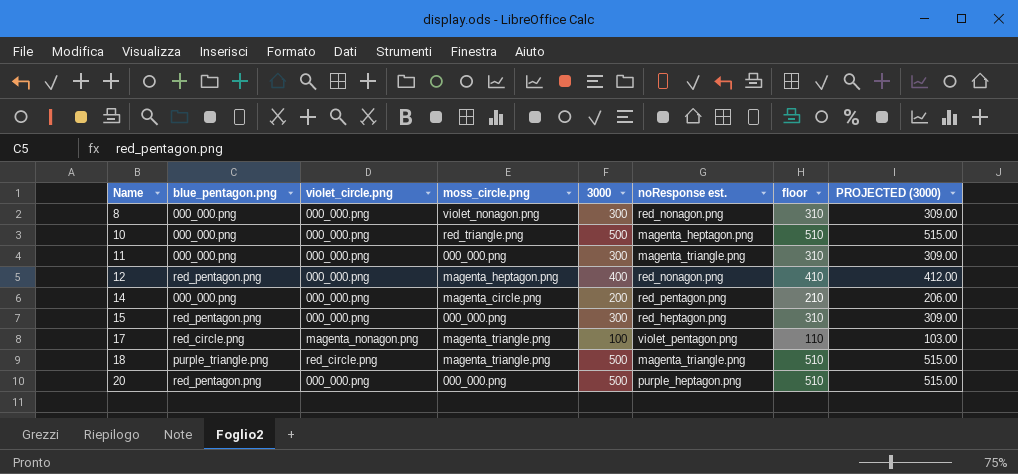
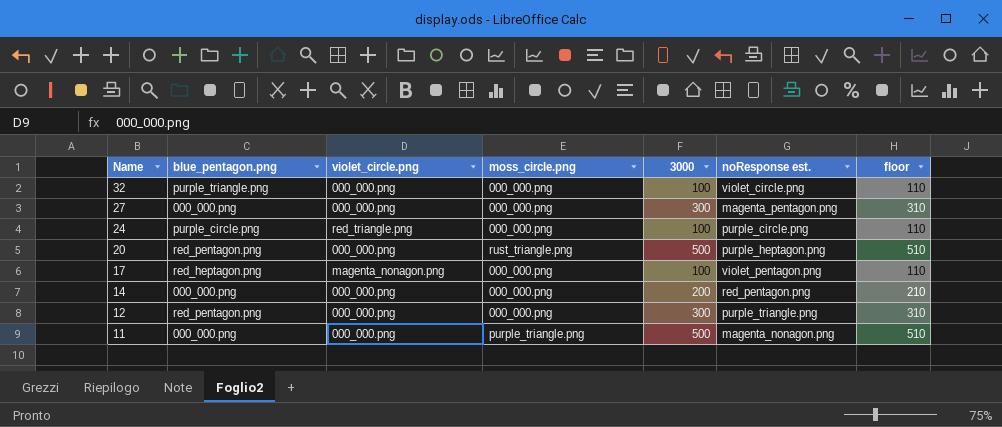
row order: Name ascending -> Name descending
column PROJECTED (3000) | formula: [3000] * 1.03 -> none
row 8: 000_000.png | 000_000.png | violet_nonagon.png | 300 | red_nonagon.png | 310 | 309.00 -> none
row 10: 000_000.png | 000_000.png | red_triangle.png | 500 | magenta_heptagon.png | 510 | 515.00 -> none
row 15: red_pentagon.png | 000_000.png | 000_000.png | 300 | red_heptagon.png | 310 | 309.00 -> none
row 18: purple_triangle.png | red_circle.png | magenta_triangle.png | 500 | magenta_triangle.png | 510 | 515.00 -> none
row 32: none -> purple_triangle.png | 000_000.png | 000_000.png | 100 | violet_circle.png | 110
row 27: none -> 000_000.png | 000_000.png | 000_000.png | 300 | magenta_pentagon.png | 310
row 24: none -> purple_circle.png | red_triangle.png | 000_000.png | 100 | purple_circle.png | 110
20 | moss_circle.png: 000_000.png -> rust_triangle.png
17 | blue_pentagon.png: red_circle.png -> red_heptagon.png
17 | moss_circle.png: magenta_triangle.png -> 000_000.png
14 | moss_circle.png: magenta_circle.png -> 000_000.png
12 | moss_circle.png: magenta_heptagon.png -> 000_000.png
12 | 3000: 400 -> 300
12 | noResponse est.: red_nonagon.png -> purple_triangle.png
12 | floor: 410 -> 310
11 | moss_circle.png: 000_000.png -> purple_triangle.png
11 | 3000: 300 -> 500
11 | noResponse est.: magenta_triangle.png -> magenta_nonagon.png
11 | floor: 310 -> 510

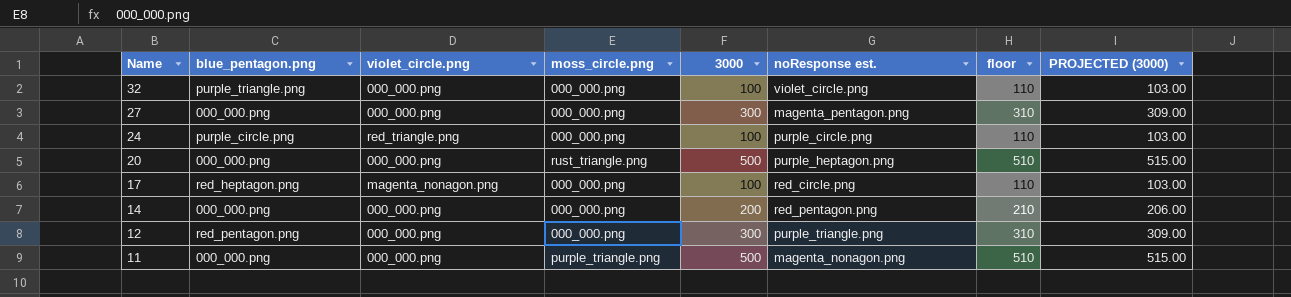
column PROJECTED (3000) | formula: none -> [3000] * 1.03
20 | blue_pentagon.png: red_pentagon.png -> 000_000.png
17 | noResponse est.: violet_pentagon.png -> red_circle.png

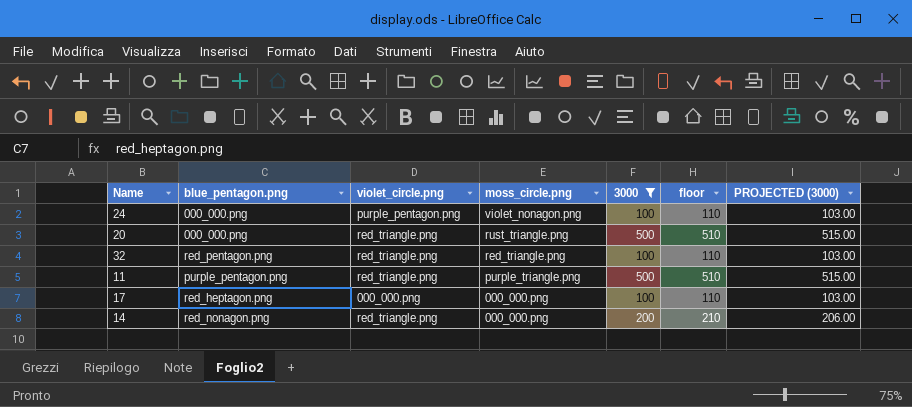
filter: none -> 3000 != 300
row order: Name descending -> moss_circle.png descending
column noResponse est. | position: 6 -> none
24 | blue_pentagon.png: purple_circle.png -> 000_000.png
24 | violet_circle.png: red_triangle.png -> purple_pentagon.png
24 | moss_circle.png: 000_000.png -> violet_nonagon.png
20 | violet_circle.png: 000_000.png -> red_triangle.png
32 | blue_pentagon.png: purple_triangle.png -> red_pentagon.png
32 | violet_circle.png: 000_000.png -> red_triangle.png
32 | moss_circle.png: 000_000.png -> red_triangle.png
11 | blue_pentagon.png: 000_000.png -> purple_pentagon.png
11 | violet_circle.png: 000_000.png -> red_triangle.png
17 | violet_circle.png: magenta_nonagon.png -> 000_000.png
14 | blue_pentagon.png: 000_000.png -> red_nonagon.png
14 | violet_circle.png: 000_000.png -> red_triangle.png

